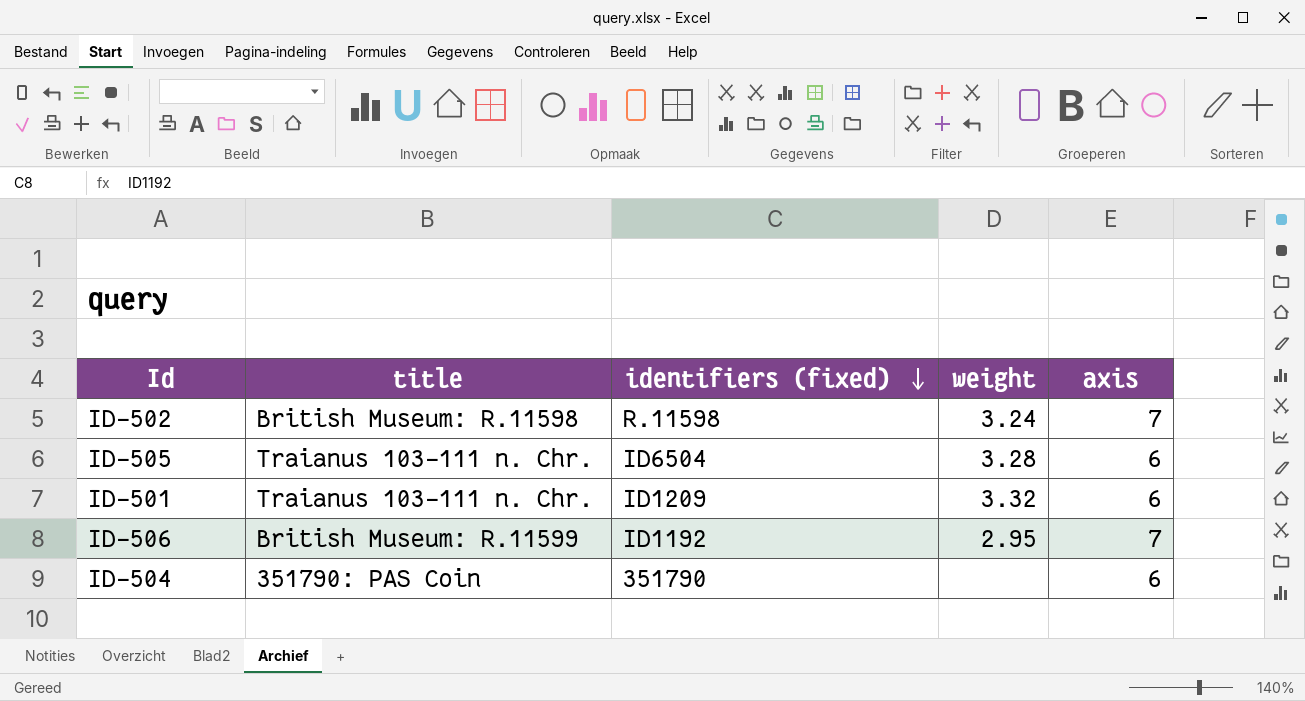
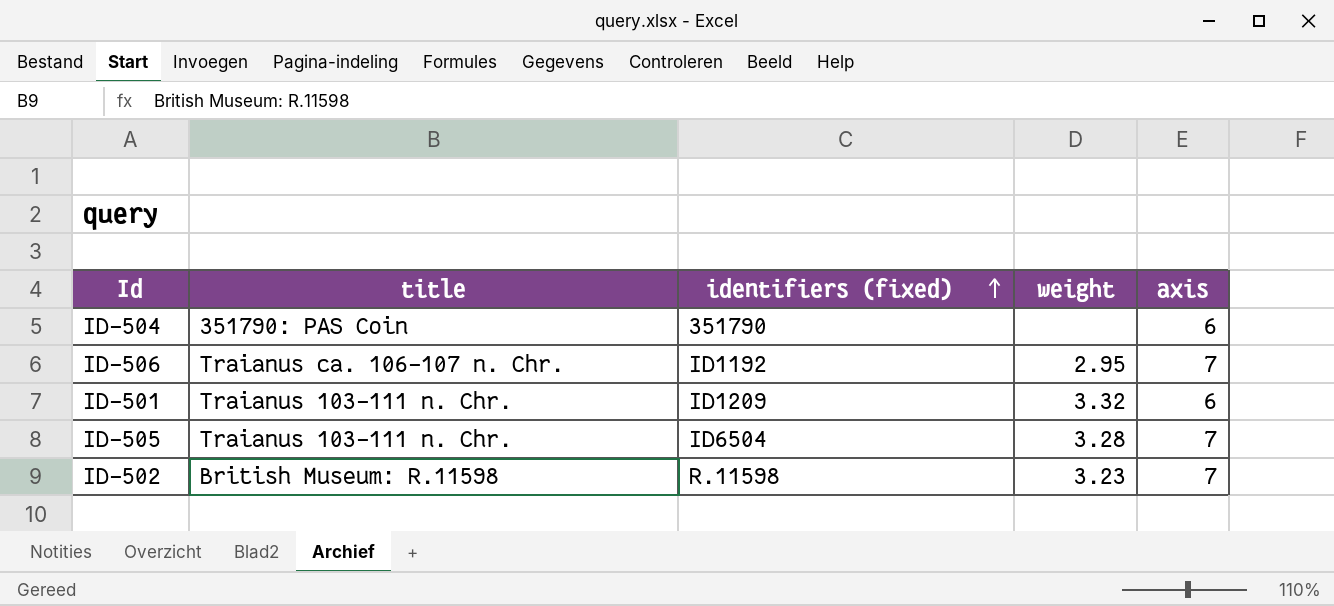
row order: identifiers (fixed) descending -> identifiers (fixed) ascending
ID-506 | title: British Museum: R.11599 -> Traianus ca. 106-107 n. Chr.
ID-505 | axis: 6 -> 7
ID-502 | weight: 3.24 -> 3.23

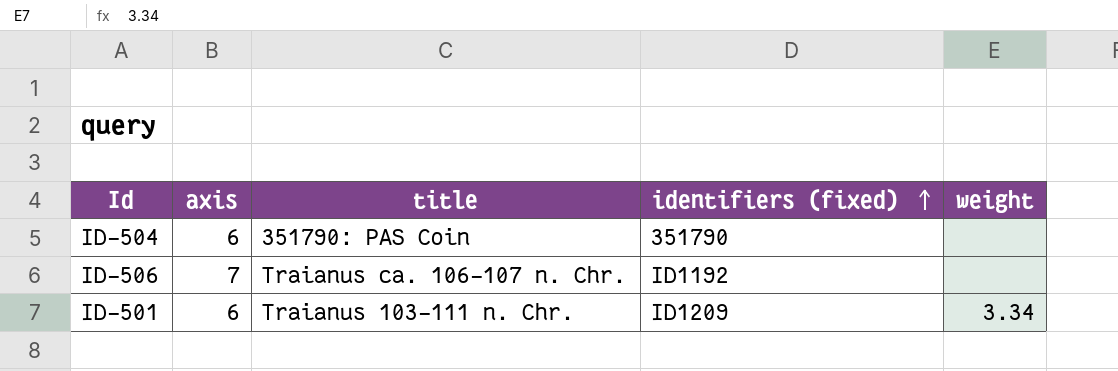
column axis | position: 5 -> 2
row ID-505: Traianus 103-111 n. Chr. | ID6504 | 3.28 | 7 -> none
row ID-502: British Museum: R.11598 | R.11598 | 3.23 | 7 -> none
ID-506 | weight: 2.95 -> none
ID-501 | weight: 3.32 -> 3.34

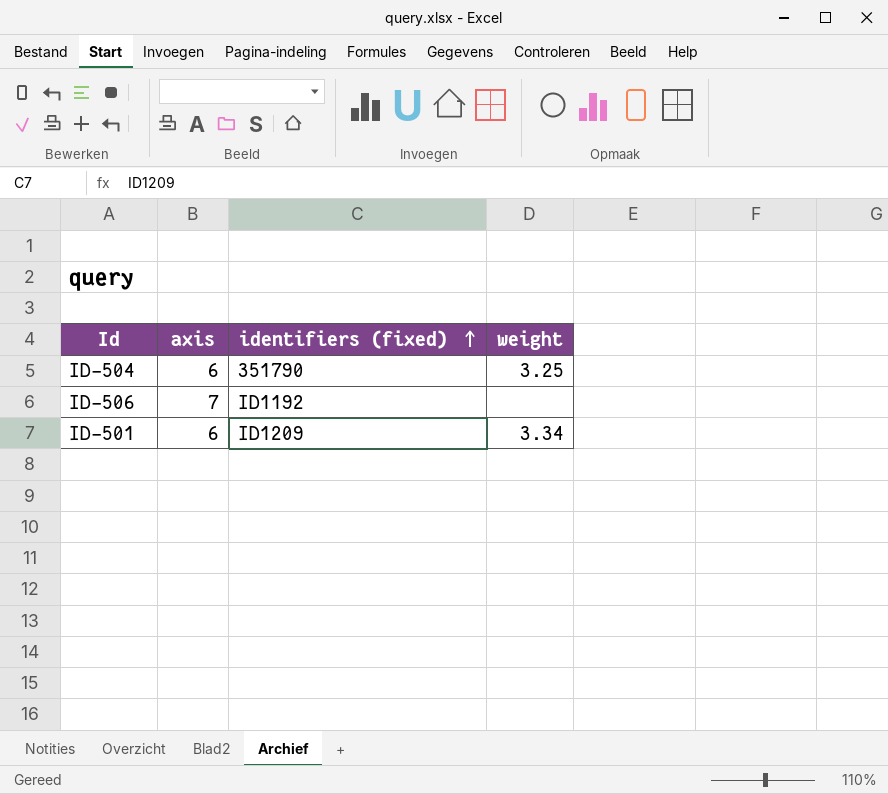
column title | position: 3 -> none
ID-504 | weight: none -> 3.25

